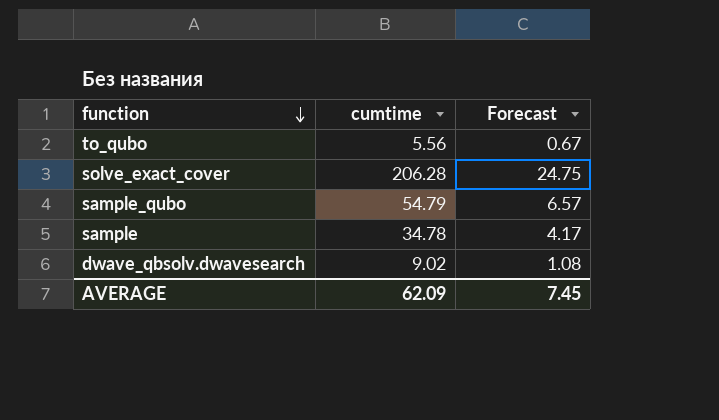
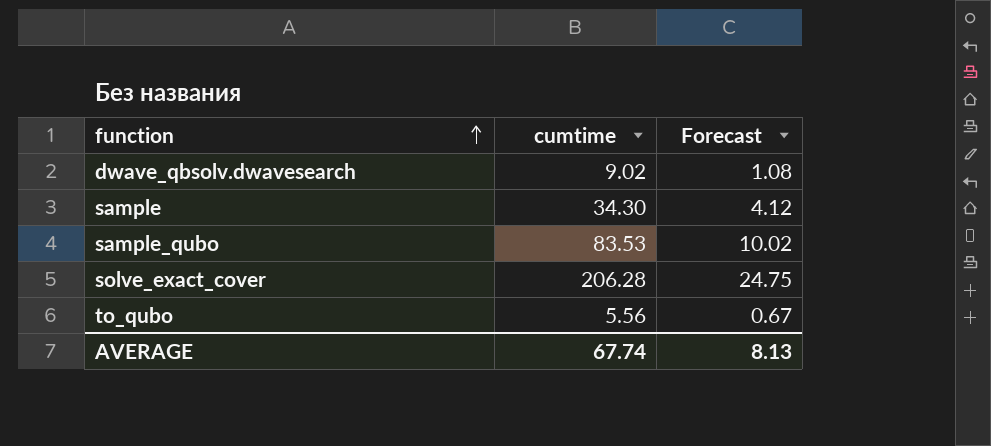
row order: function descending -> function ascending
sample | cumtime: 34.78 -> 34.30
sample | Forecast: 4.17 -> 4.12
sample_qubo | cumtime: 54.79 -> 83.53
sample_qubo | Forecast: 6.57 -> 10.02
AVERAGE | cumtime: 62.09 -> 67.74
AVERAGE | Forecast: 7.45 -> 8.13

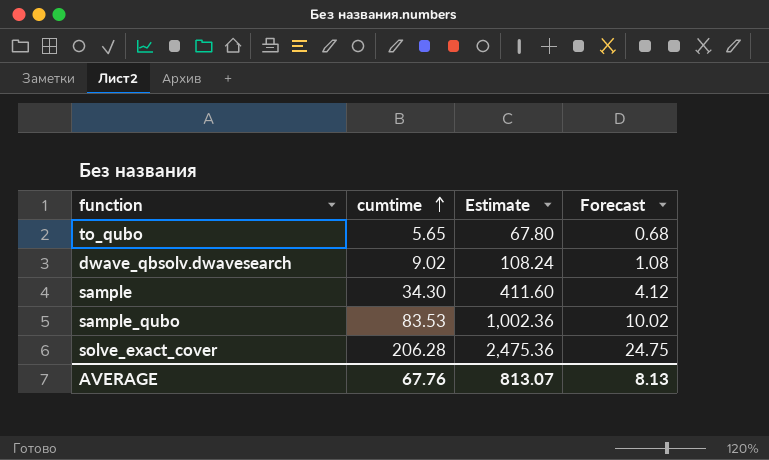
row order: function ascending -> cumtime ascending
column Estimate | formula: none -> [cumtime] * 12
to_qubo | cumtime: 5.56 -> 5.65
to_qubo | Forecast: 0.67 -> 0.68
AVERAGE | cumtime: 67.74 -> 67.76

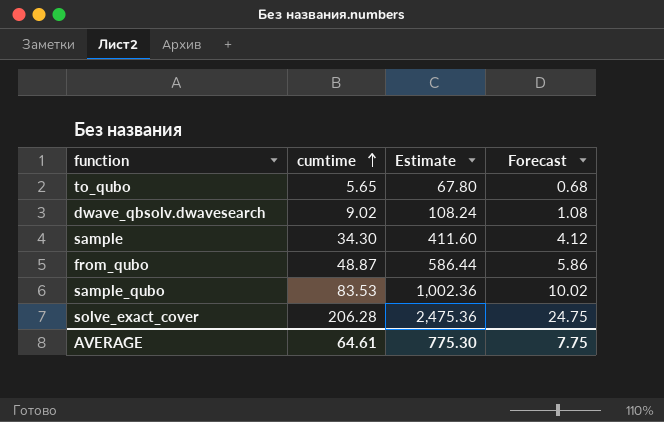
row from_qubo: none -> 48.87 | 586.44 | 5.86
AVERAGE | cumtime: 67.76 -> 64.61
AVERAGE | Estimate: 813.07 -> 775.30
AVERAGE | Forecast: 8.13 -> 7.75

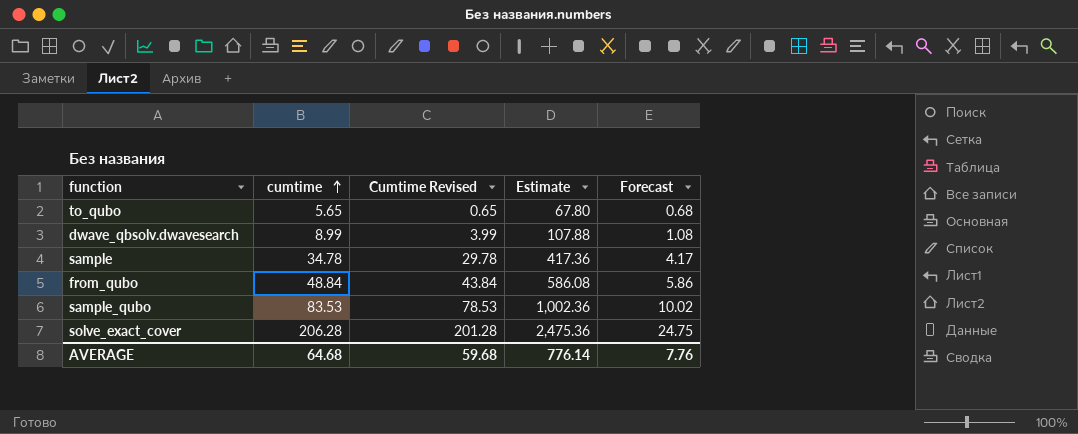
column Cumtime Revised | formula: none -> [cumtime] - 5
dwave_qbsolv.dwavesearch | cumtime: 9.02 -> 8.99
dwave_qbsolv.dwavesearch | Estimate: 108.24 -> 107.88
sample | cumtime: 34.30 -> 34.78
sample | Estimate: 411.60 -> 417.36
sample | Forecast: 4.12 -> 4.17
from_qubo | cumtime: 48.87 -> 48.84
from_qubo | Estimate: 586.44 -> 586.08
AVERAGE | cumtime: 64.61 -> 64.68
AVERAGE | Estimate: 775.30 -> 776.14
AVERAGE | Forecast: 7.75 -> 7.76

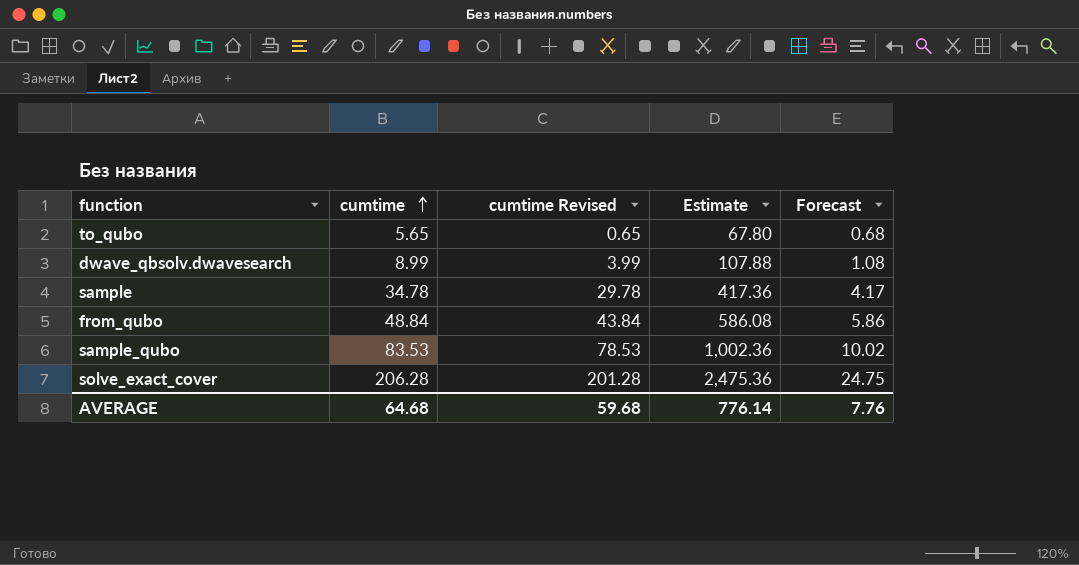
column name: Cumtime Revised -> cumtime Revised

